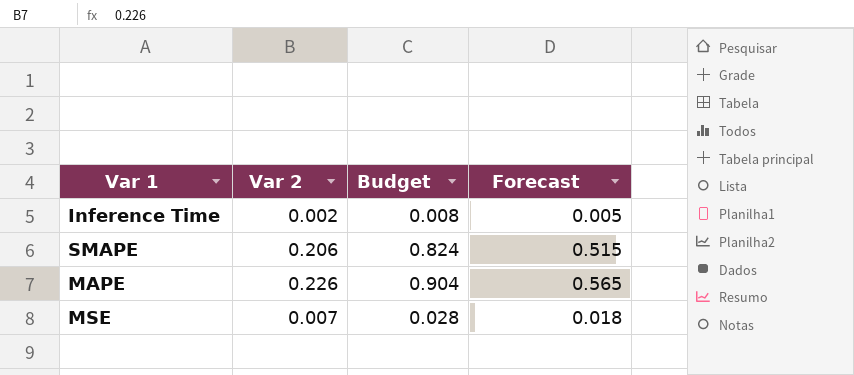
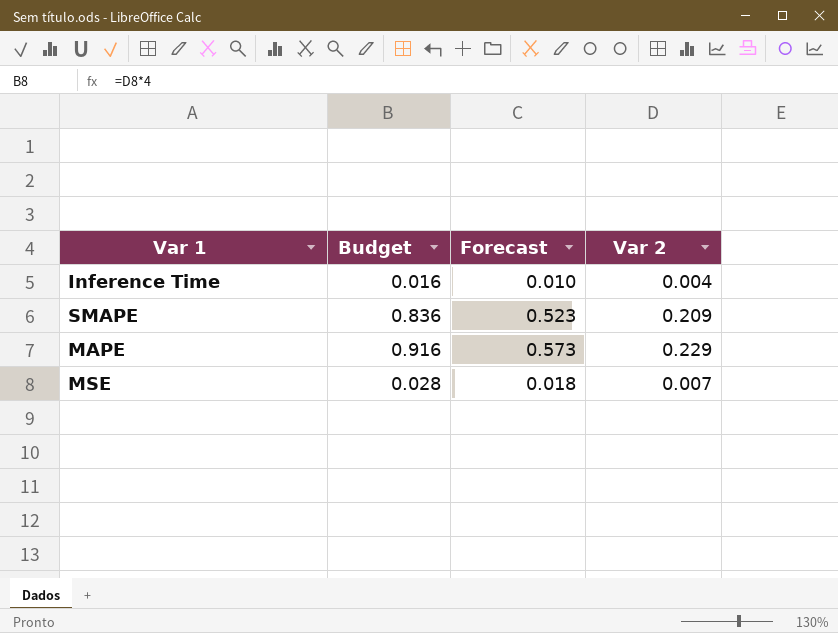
column Var 2 | position: 2 -> 4
Inference Time | Budget: 0.008 -> 0.016
Inference Time | Forecast: 0.005 -> 0.010
Inference Time | Var 2: 0.002 -> 0.004
SMAPE | Budget: 0.824 -> 0.836
SMAPE | Forecast: 0.515 -> 0.523
SMAPE | Var 2: 0.206 -> 0.209
MAPE | Budget: 0.904 -> 0.916
MAPE | Forecast: 0.565 -> 0.573
MAPE | Var 2: 0.226 -> 0.229

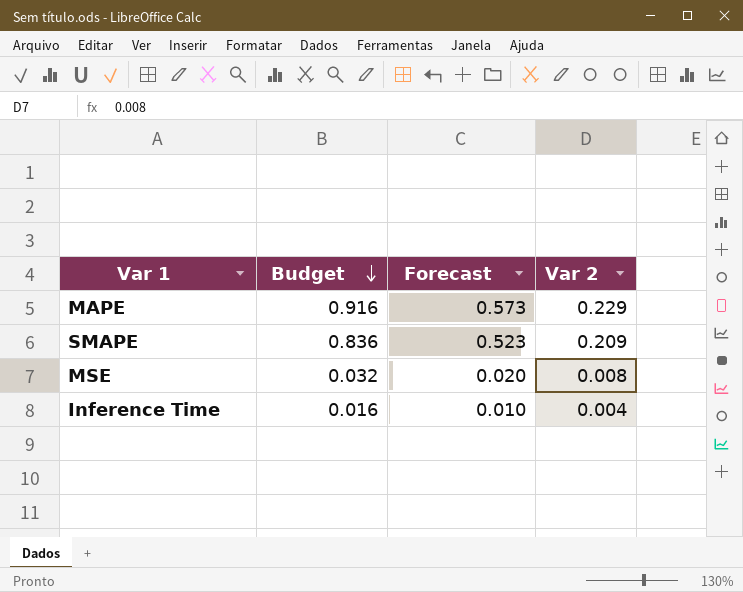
row order: none -> Budget descending
MSE | Budget: 0.028 -> 0.032
MSE | Forecast: 0.018 -> 0.020
MSE | Var 2: 0.007 -> 0.008

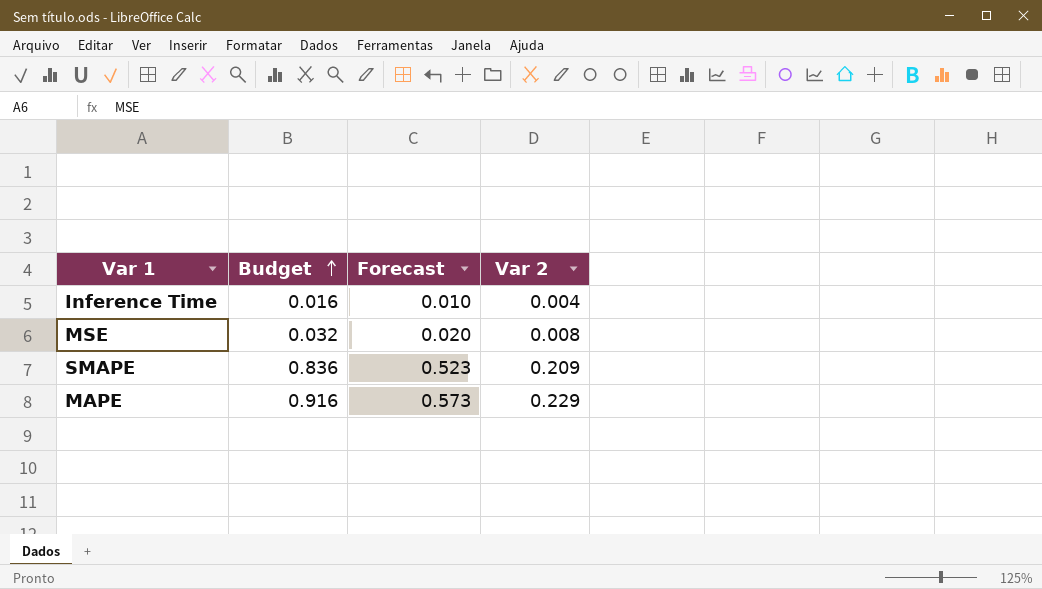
row order: Budget descending -> Budget ascending

